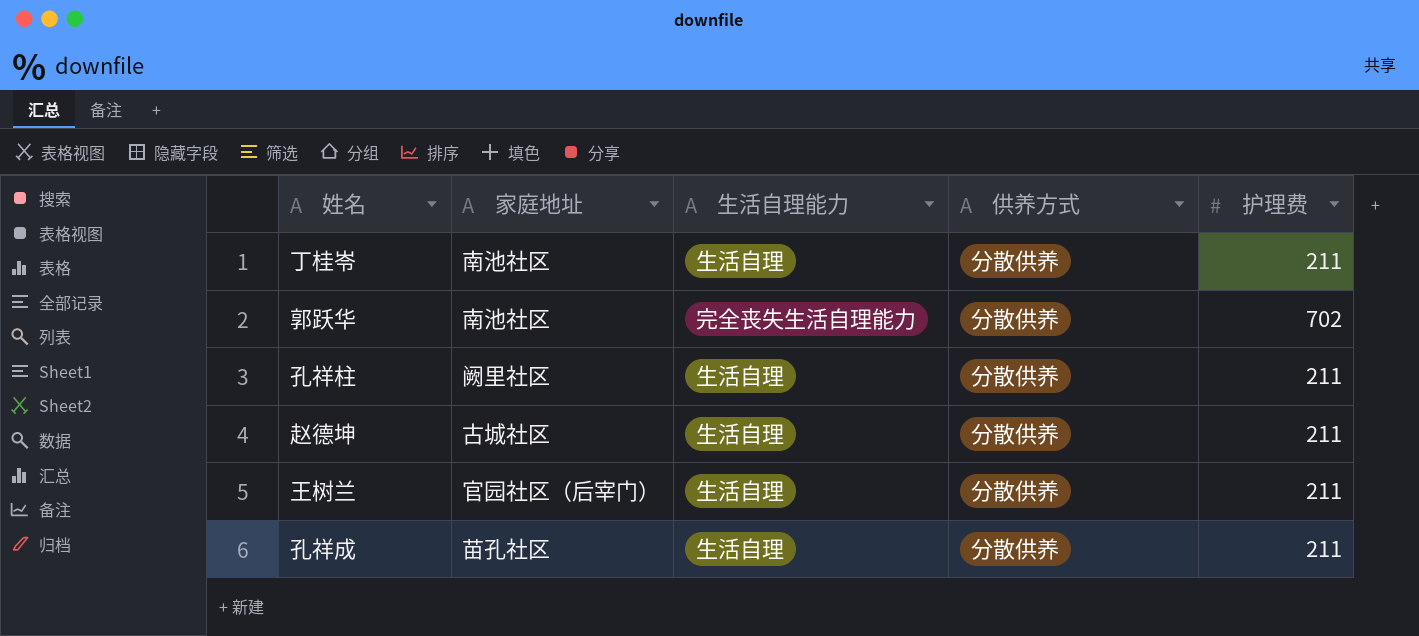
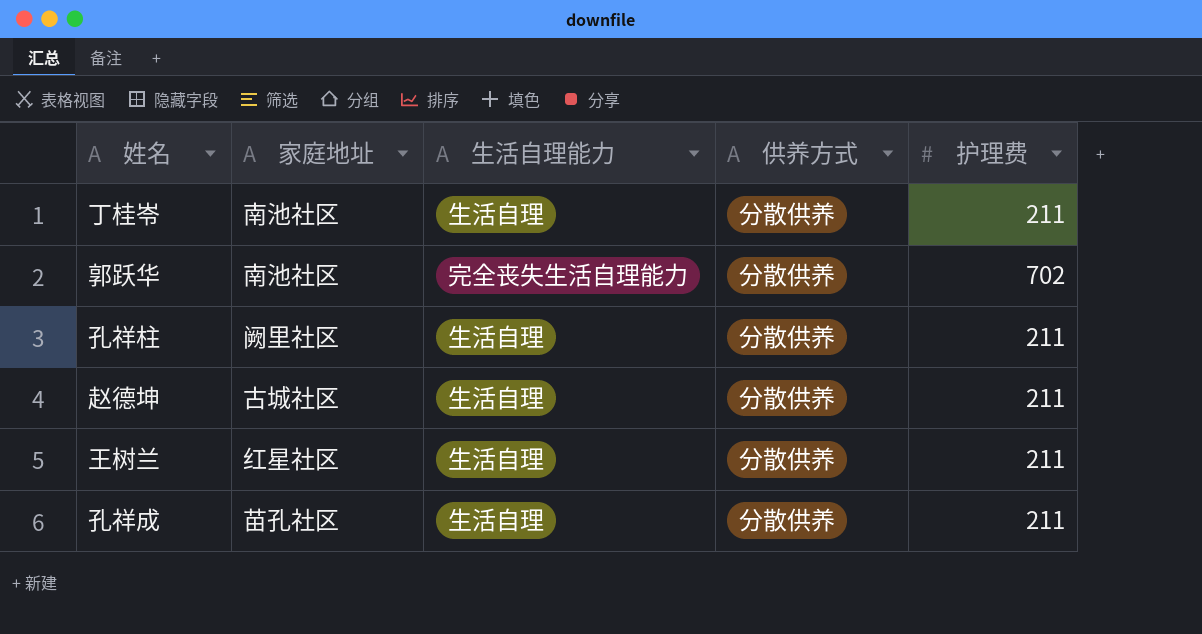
王树兰 | 家庭地址: 官园社区（后宰门） -> 红星社区

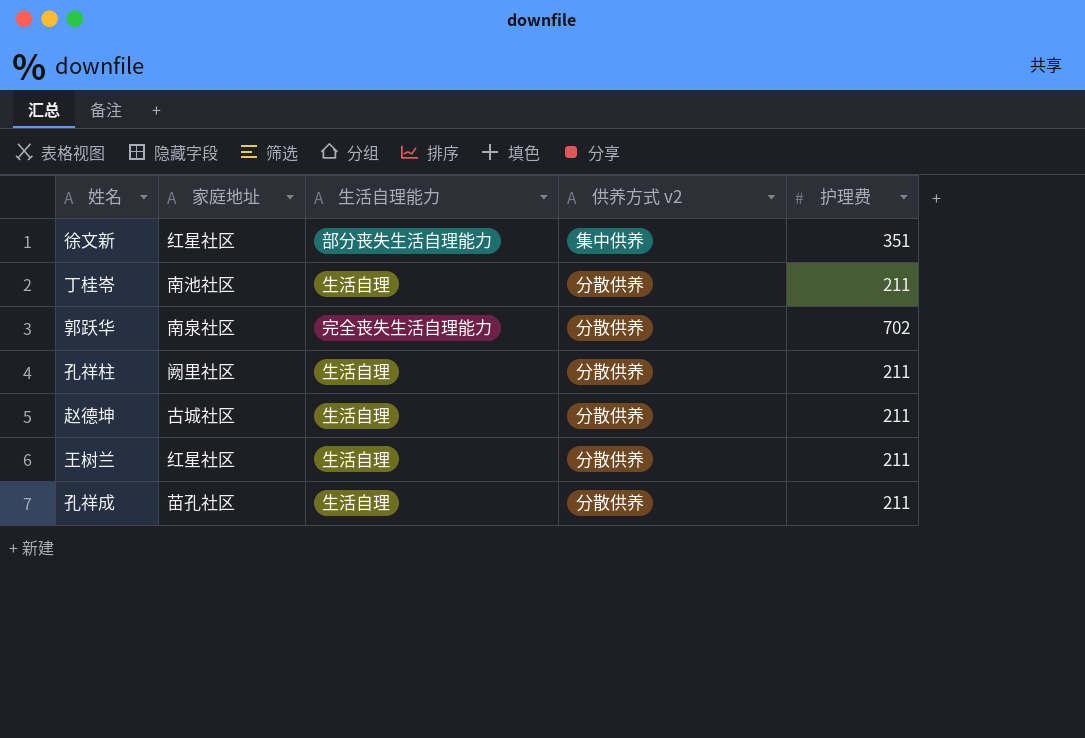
column name: 供养方式 -> 供养方式 v2
row 徐文新: none -> 红星社区 | 部分丧失生活自理能力 | 集中供养 | 351
郭跃华 | 家庭地址: 南池社区 -> 南泉社区

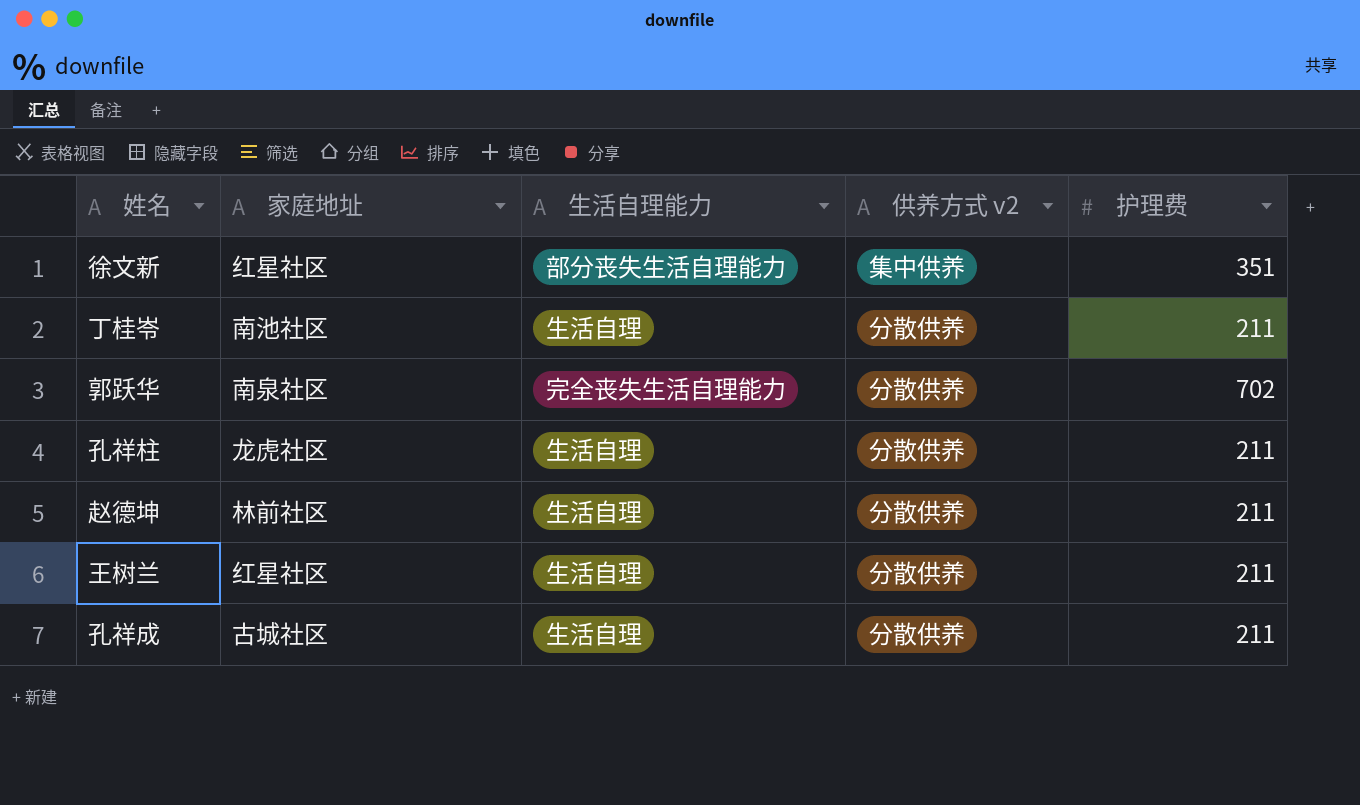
孔祥柱 | 家庭地址: 阙里社区 -> 龙虎社区
赵德坤 | 家庭地址: 古城社区 -> 林前社区
孔祥成 | 家庭地址: 苗孔社区 -> 古城社区

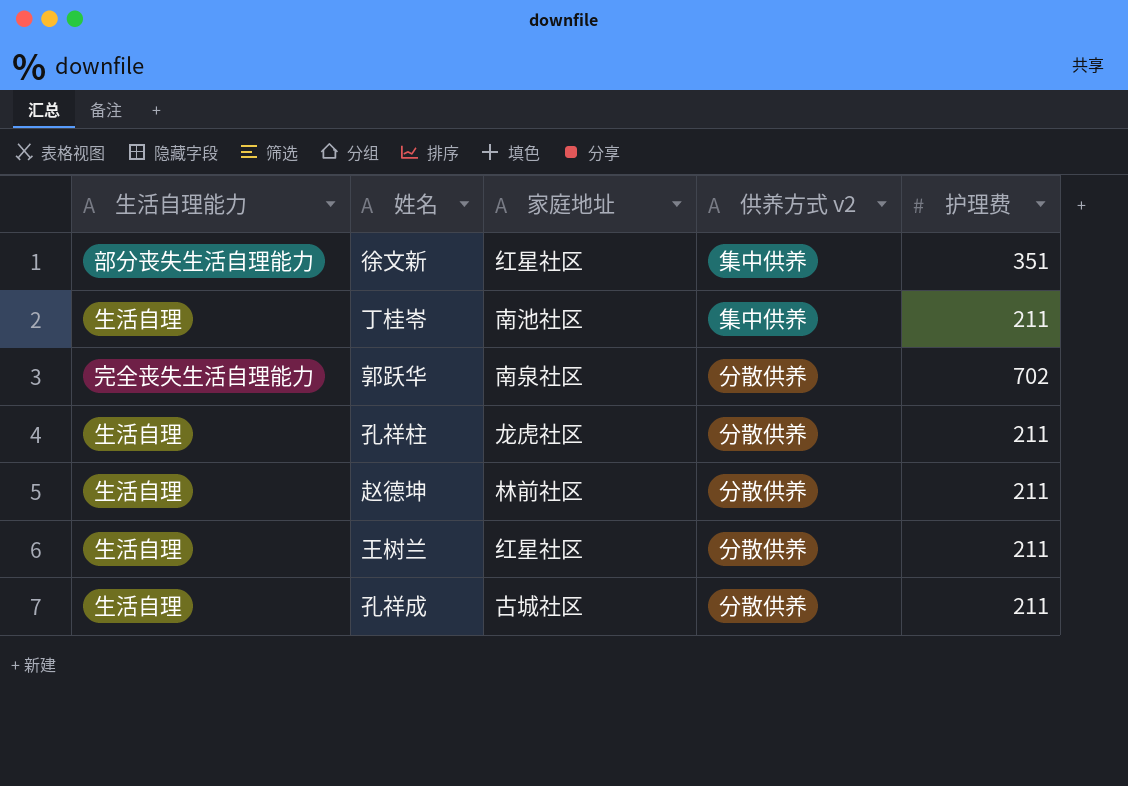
column 生活自理能力 | position: 3 -> 1
丁桂岺 | 供养方式 v2: 分散供养 -> 集中供养

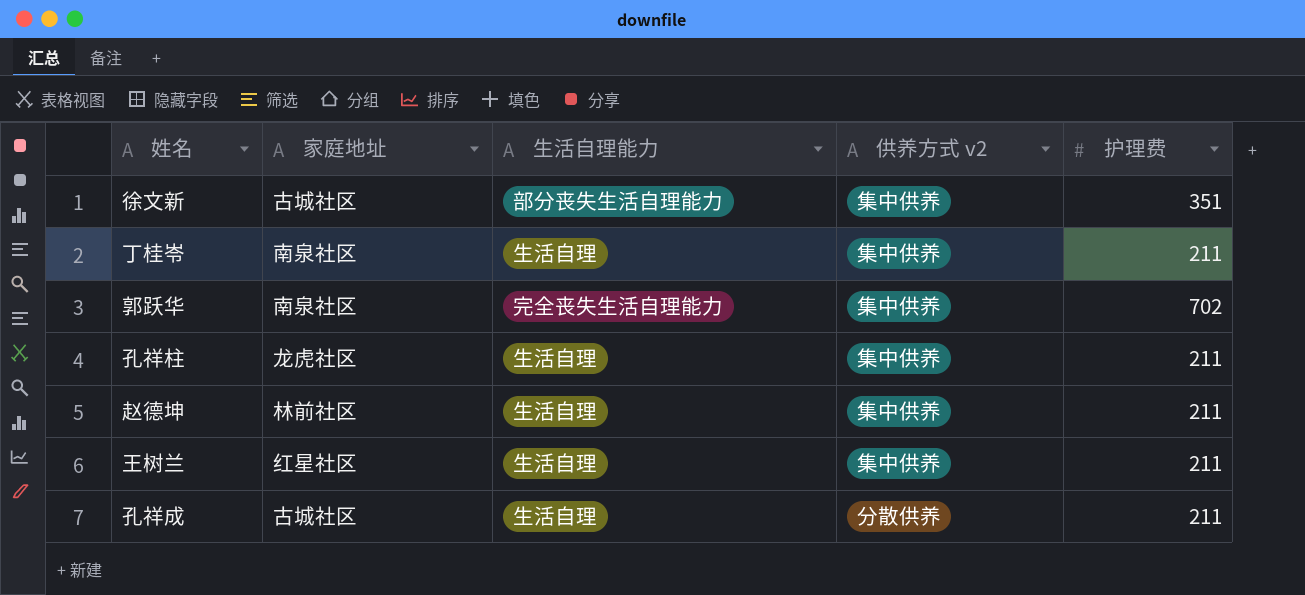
column 生活自理能力 | position: 1 -> 3
徐文新 | 家庭地址: 红星社区 -> 古城社区
丁桂岺 | 家庭地址: 南池社区 -> 南泉社区
郭跃华 | 供养方式 v2: 分散供养 -> 集中供养
孔祥柱 | 供养方式 v2: 分散供养 -> 集中供养
赵德坤 | 供养方式 v2: 分散供养 -> 集中供养
王树兰 | 供养方式 v2: 分散供养 -> 集中供养

